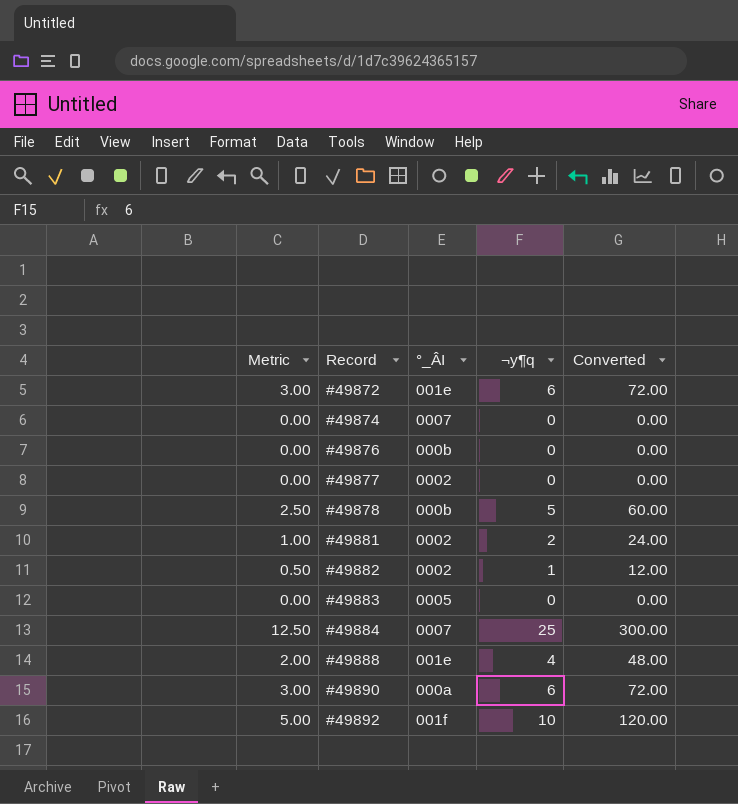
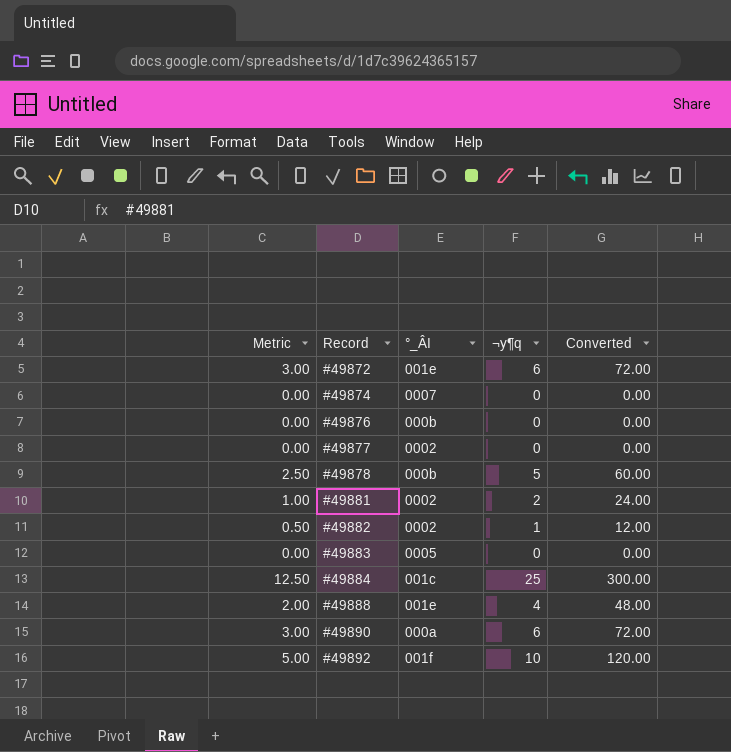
#49884 | °_ÂI: 0007 -> 001c

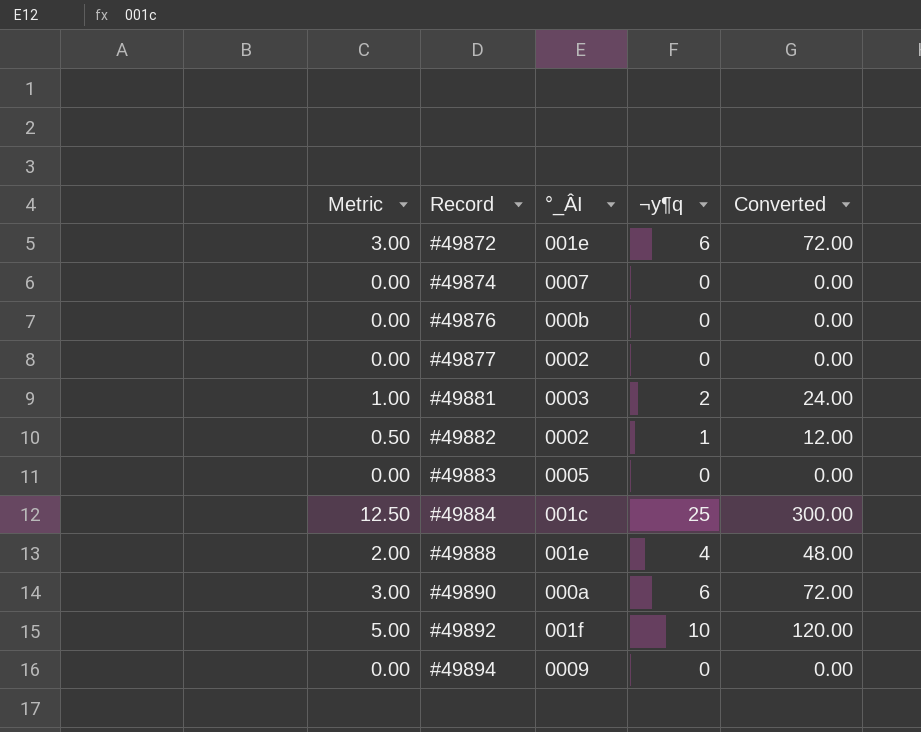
row #49878: 2.50 | 000b | 5 | 60.00 -> none
#49881 | °_ÂI: 0002 -> 0003
row #49894: none -> 0.00 | 0009 | 0 | 0.00

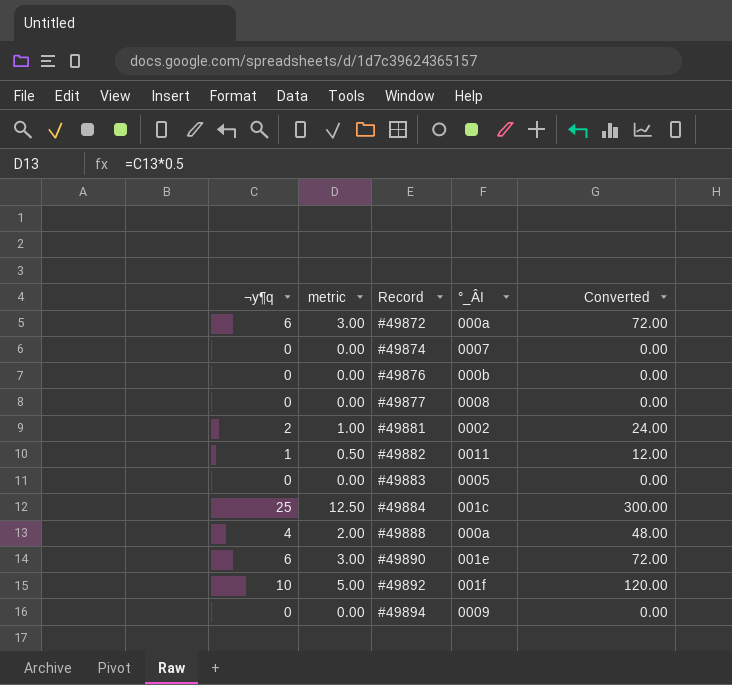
column ¬y¶q | position: 4 -> 1
column name: Metric -> metric
#49872 | °_ÂI: 001e -> 000a
#49877 | °_ÂI: 0002 -> 0008
#49881 | °_ÂI: 0003 -> 0002
#49882 | °_ÂI: 0002 -> 0011
#49888 | °_ÂI: 001e -> 000a
#49890 | °_ÂI: 000a -> 001e

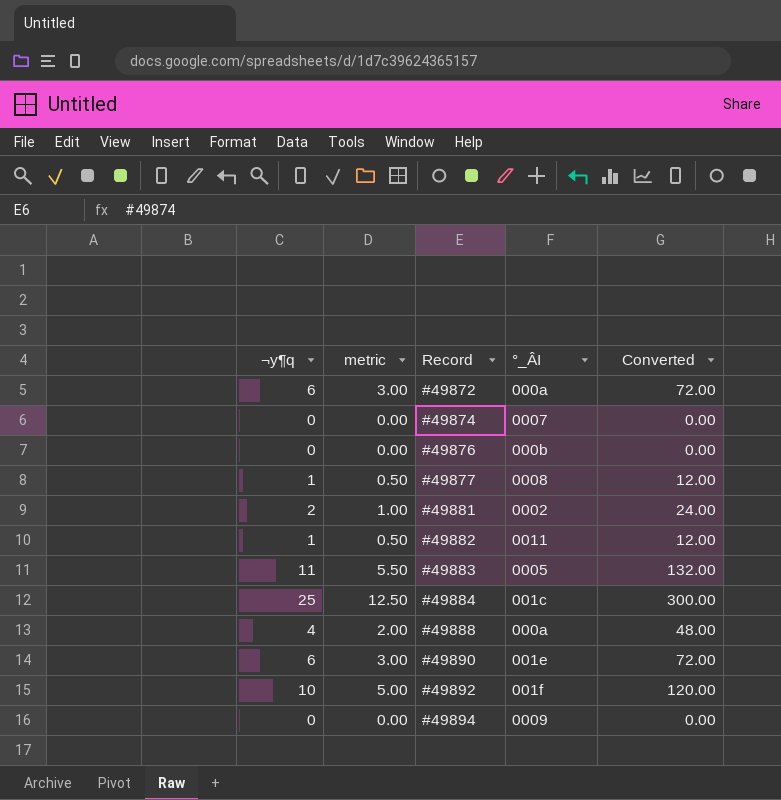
#49877 | ¬y¶q: 0 -> 1
#49877 | metric: 0.00 -> 0.50
#49877 | Converted: 0.00 -> 12.00
#49883 | ¬y¶q: 0 -> 11
#49883 | metric: 0.00 -> 5.50
#49883 | Converted: 0.00 -> 132.00

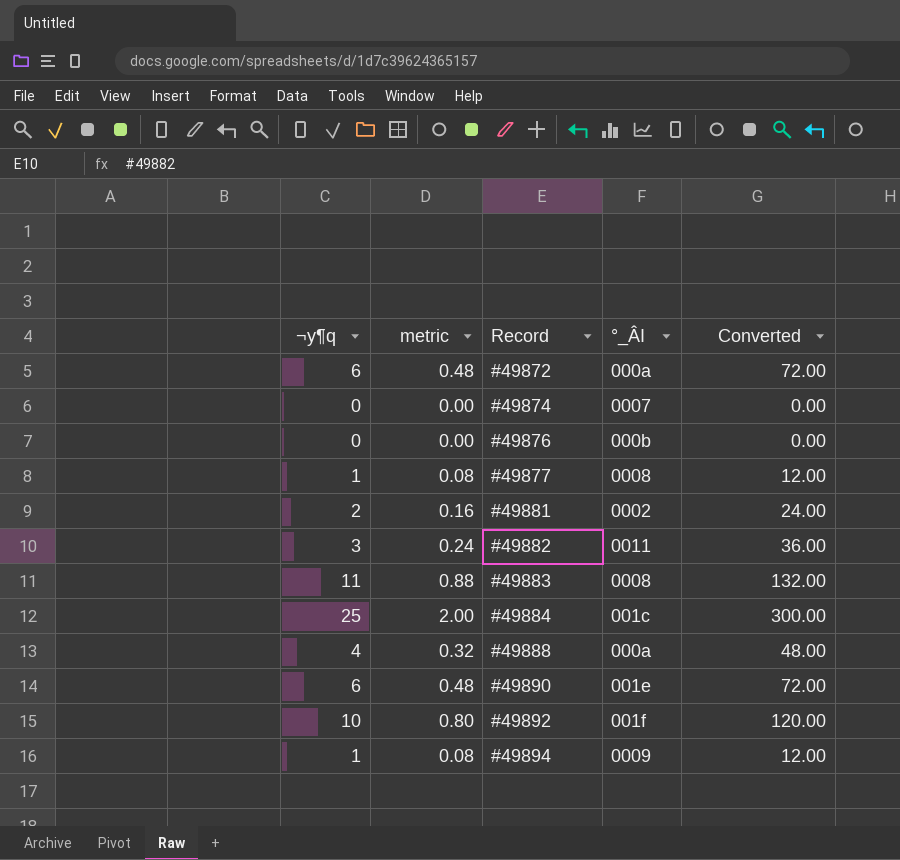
column metric | formula: [¬y¶q] * 0.5 -> [¬y¶q] * 0.08
#49882 | ¬y¶q: 1 -> 3
#49882 | Converted: 12.00 -> 36.00
#49883 | °_ÂI: 0005 -> 0008
#49894 | ¬y¶q: 0 -> 1
#49894 | Converted: 0.00 -> 12.00

